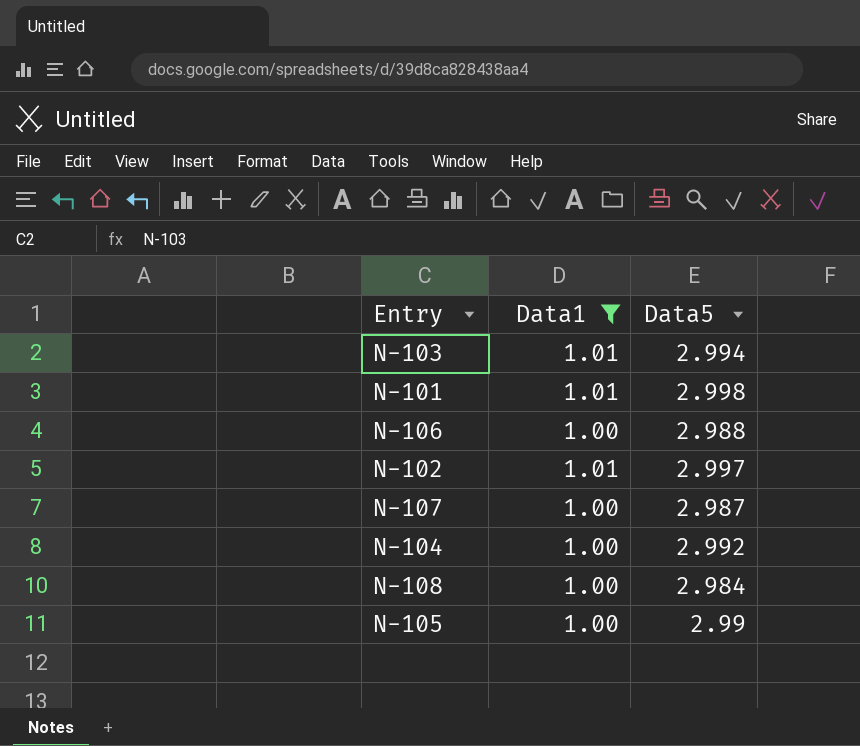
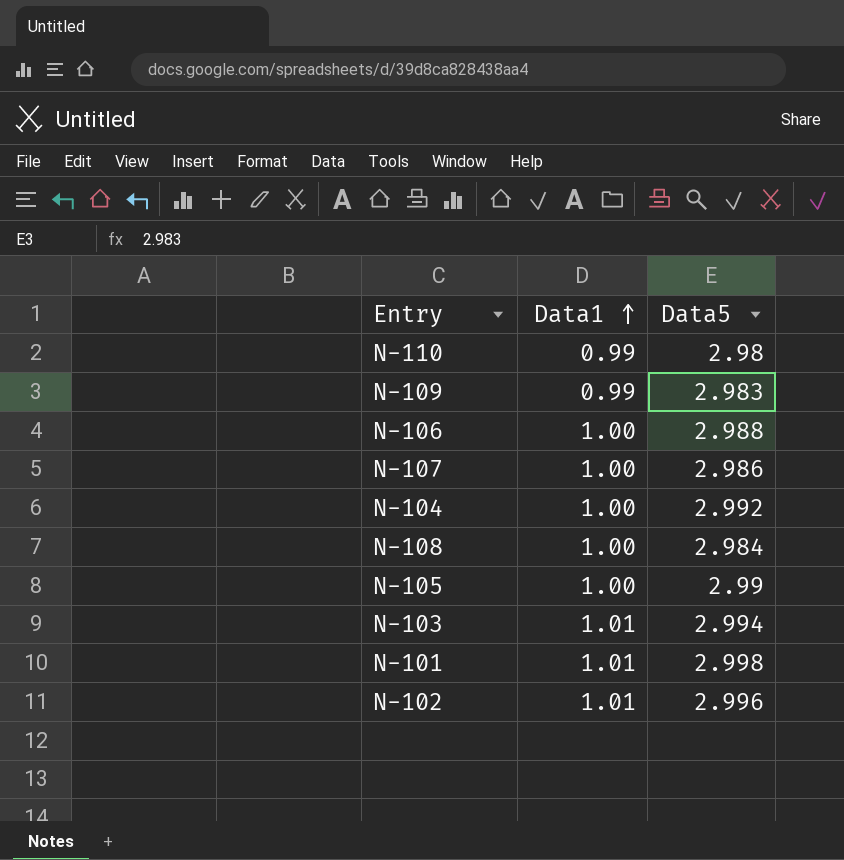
filter: Data1 != 0.99 -> none
row order: none -> Data1 ascending
N-107 | Data5: 2.987 -> 2.986
N-102 | Data5: 2.997 -> 2.996

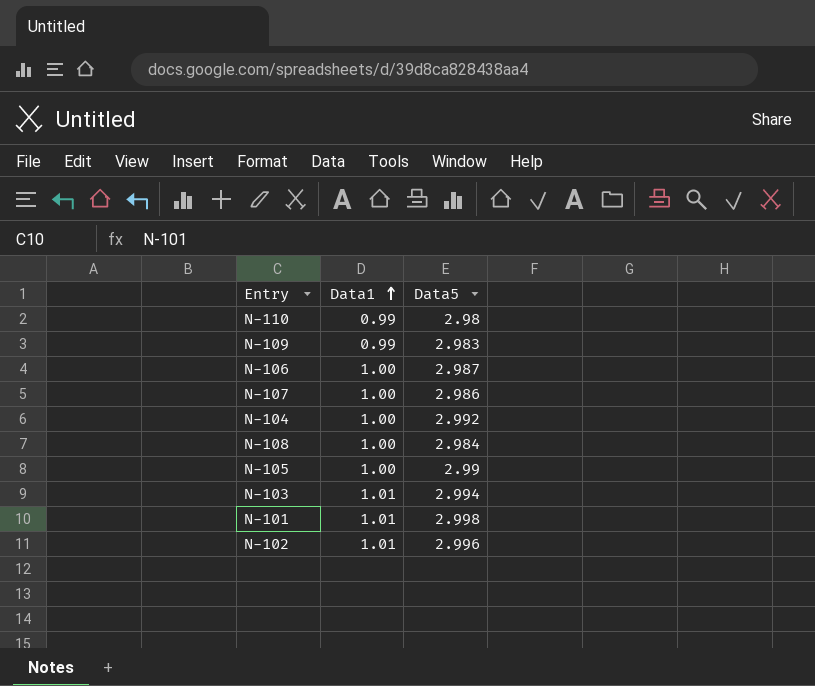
N-106 | Data5: 2.988 -> 2.987

